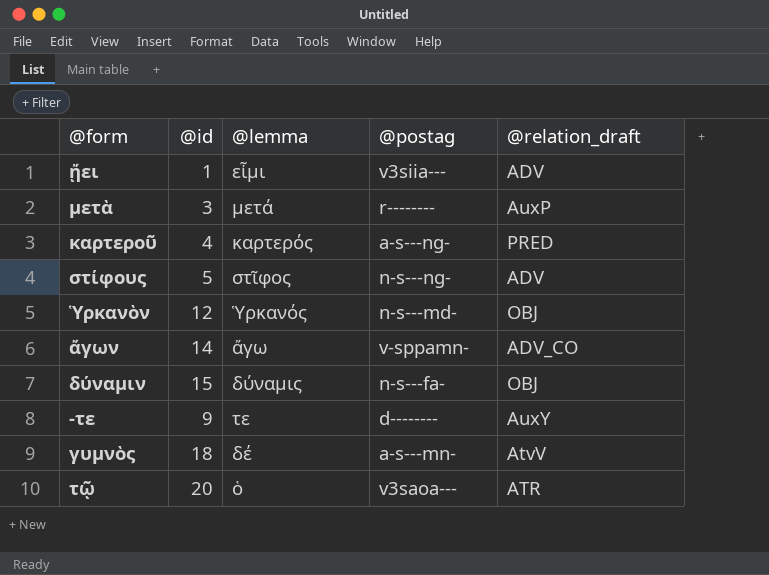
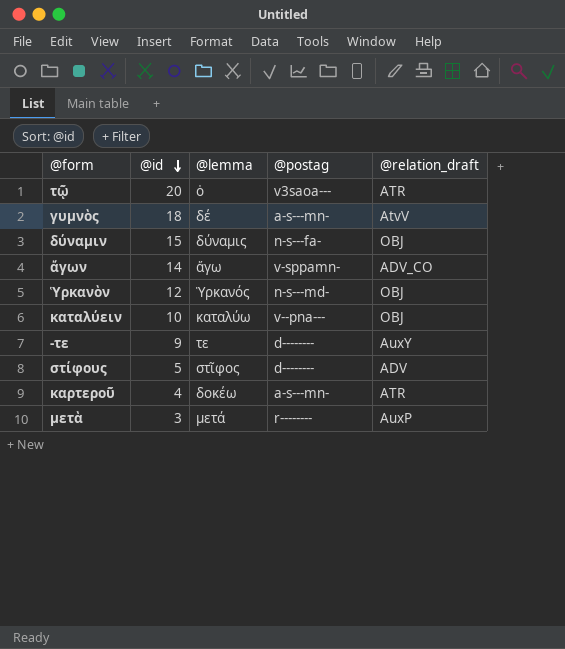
row order: none -> @id descending
row ᾔει: 1 | εἶμι | v3siia--- | ADV -> none
row καταλύειν: none -> 10 | καταλύω | v--pna--- | OBJ
στίφους | @postag: n-s---ng- -> d--------
καρτεροῦ | @lemma: καρτερός -> δοκέω
καρτεροῦ | @postag: a-s---ng- -> a-s---mn-
καρτεροῦ | @relation_draft: PRED -> ATR

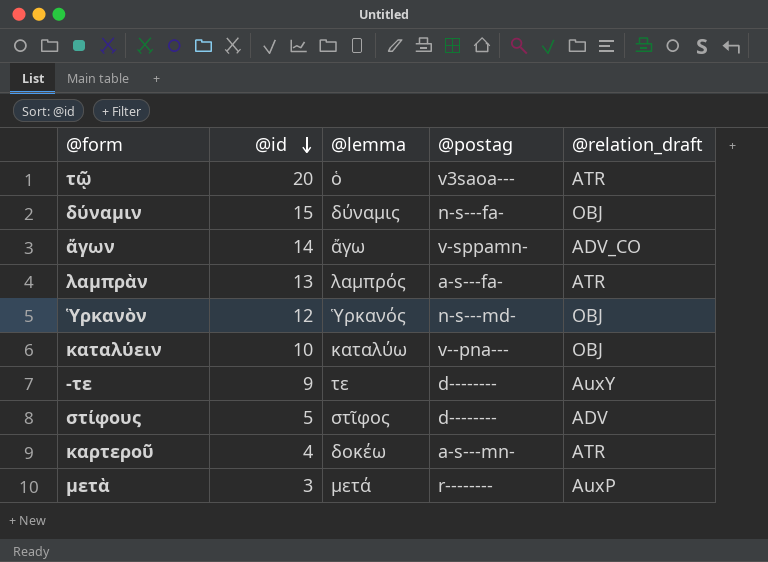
row γυμνὸς: 18 | δέ | a-s---mn- | AtvV -> none
row λαμπρὰν: none -> 13 | λαμπρός | a-s---fa- | ATR

